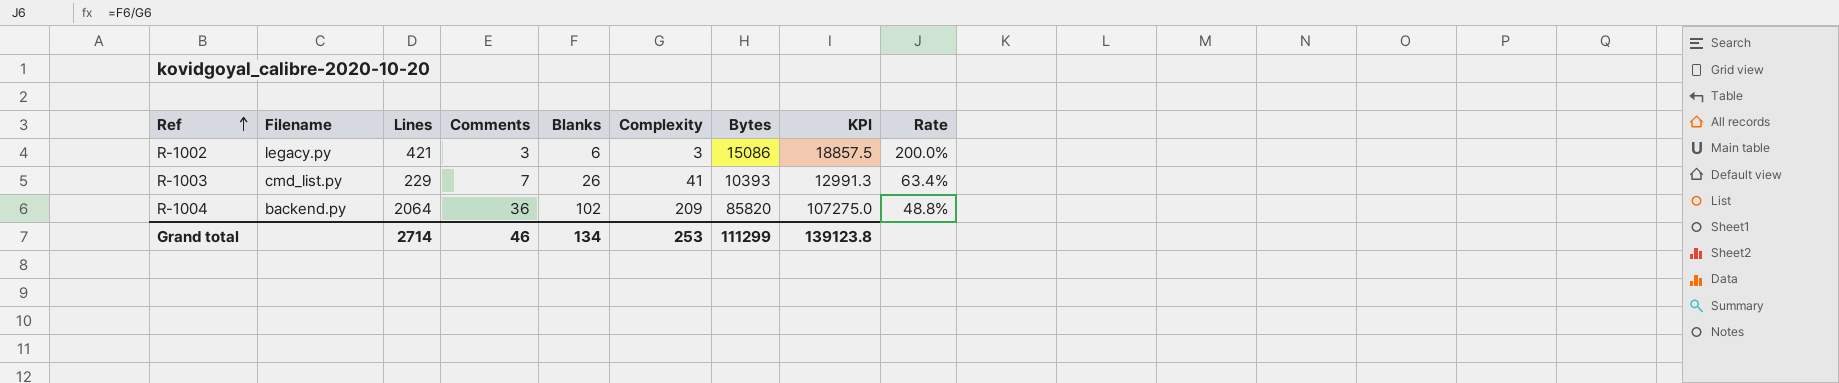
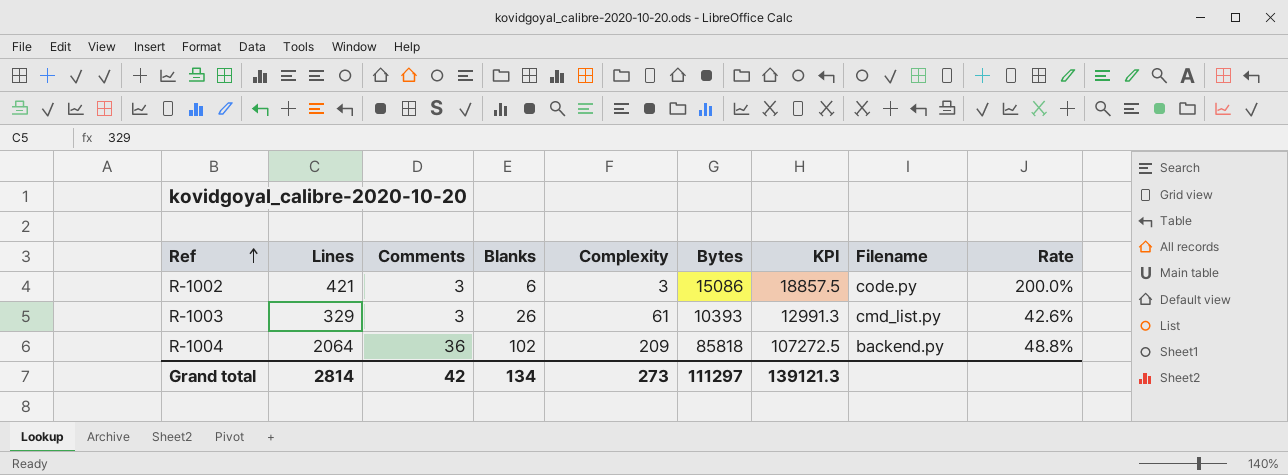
column Filename | position: 2 -> 8
R-1002 | Filename: legacy.py -> code.py
R-1003 | Lines: 229 -> 329
R-1003 | Comments: 7 -> 3
R-1003 | Complexity: 41 -> 61
R-1003 | Rate: 63.4% -> 42.6%
R-1004 | Bytes: 85820 -> 85818
R-1004 | KPI: 107275.0 -> 107272.5
Grand total | Lines: 2714 -> 2814
Grand total | Comments: 46 -> 42
Grand total | Complexity: 253 -> 273
Grand total | Bytes: 111299 -> 111297
Grand total | KPI: 139123.8 -> 139121.3

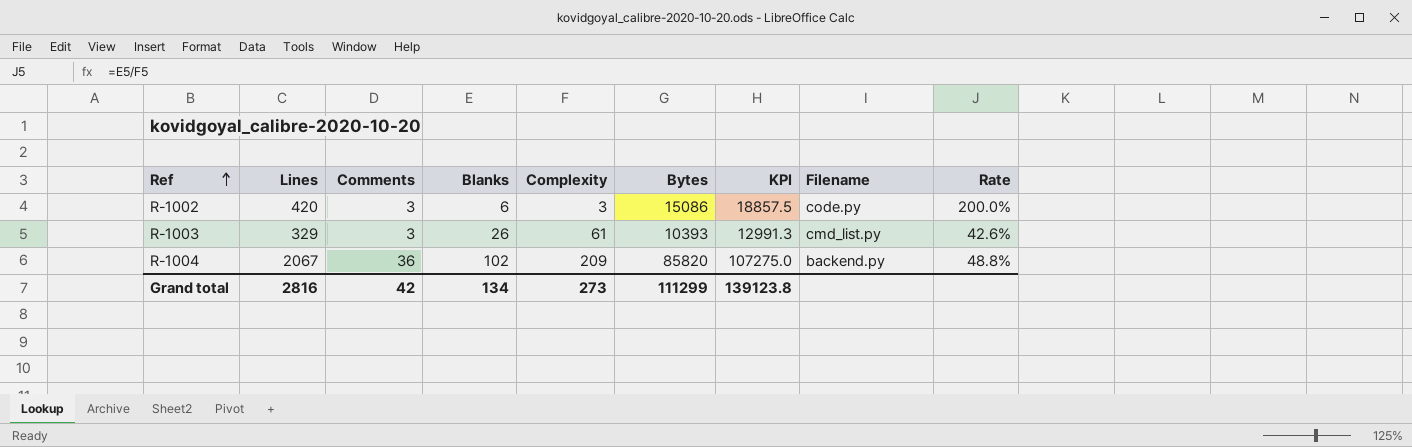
R-1002 | Lines: 421 -> 420
R-1004 | Lines: 2064 -> 2067
R-1004 | Bytes: 85818 -> 85820
R-1004 | KPI: 107272.5 -> 107275.0
Grand total | Lines: 2814 -> 2816
Grand total | Bytes: 111297 -> 111299
Grand total | KPI: 139121.3 -> 139123.8

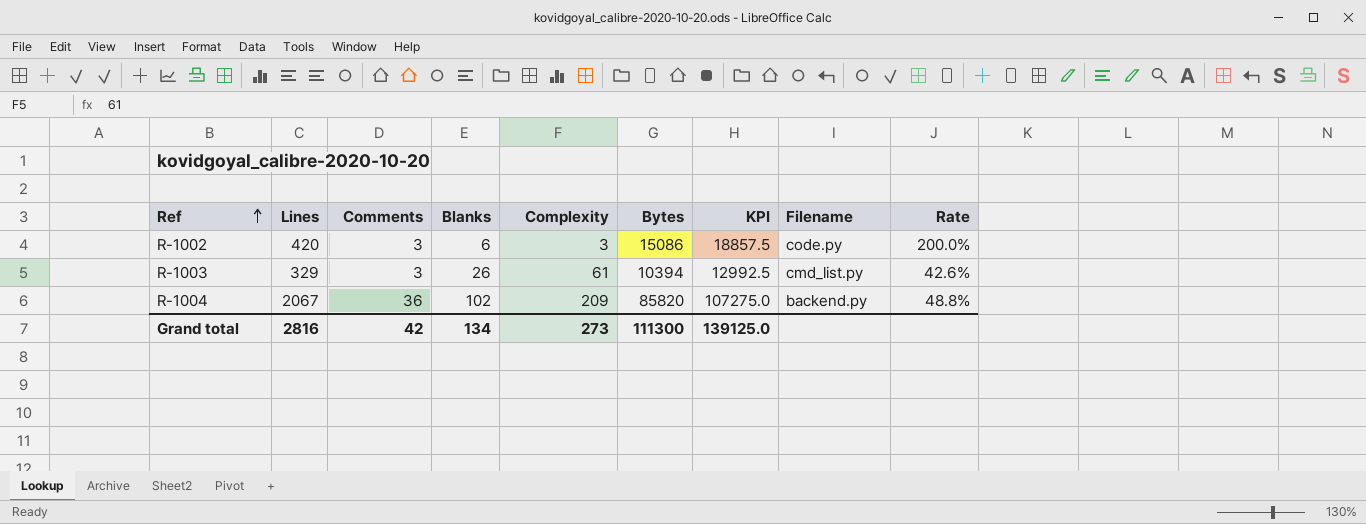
R-1003 | Bytes: 10393 -> 10394
R-1003 | KPI: 12991.3 -> 12992.5
Grand total | Bytes: 111299 -> 111300
Grand total | KPI: 139123.8 -> 139125.0

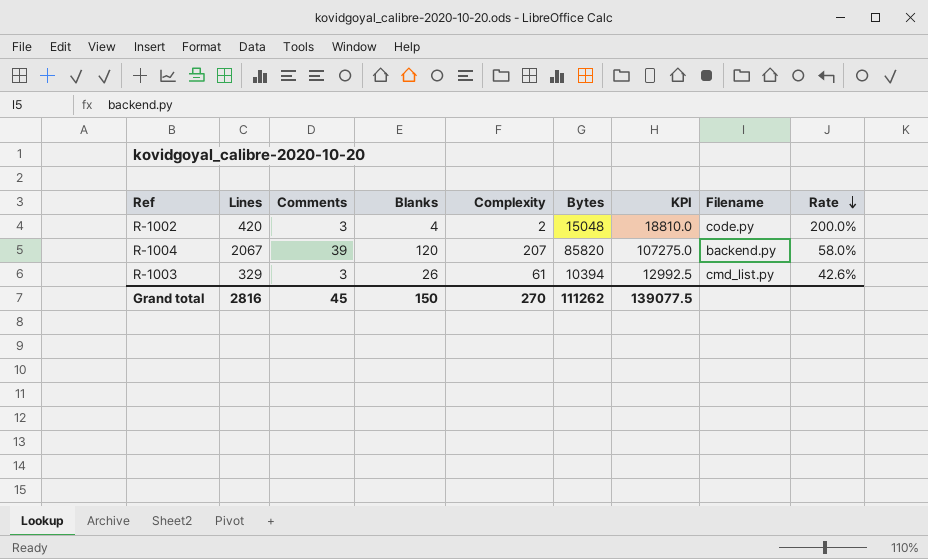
row order: Ref ascending -> Rate descending
R-1002 | Blanks: 6 -> 4
R-1002 | Complexity: 3 -> 2
R-1002 | Bytes: 15086 -> 15048
R-1002 | KPI: 18857.5 -> 18810.0
R-1004 | Comments: 36 -> 39
R-1004 | Blanks: 102 -> 120
R-1004 | Complexity: 209 -> 207
R-1004 | Rate: 48.8% -> 58.0%
Grand total | Comments: 42 -> 45
Grand total | Blanks: 134 -> 150
Grand total | Complexity: 273 -> 270
Grand total | Bytes: 111300 -> 111262
Grand total | KPI: 139125.0 -> 139077.5

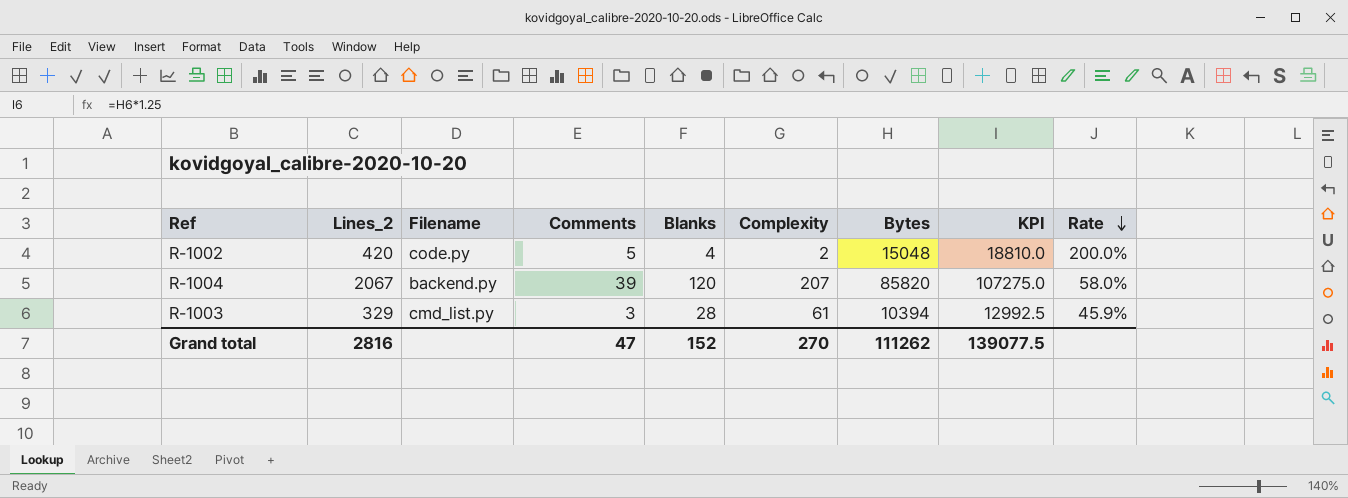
column name: Lines -> Lines_2
column Filename | position: 8 -> 3
R-1002 | Comments: 3 -> 5
R-1003 | Blanks: 26 -> 28
R-1003 | Rate: 42.6% -> 45.9%
Grand total | Comments: 45 -> 47
Grand total | Blanks: 150 -> 152

